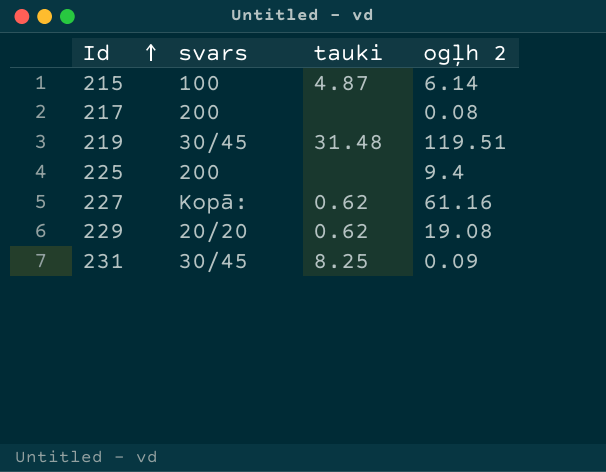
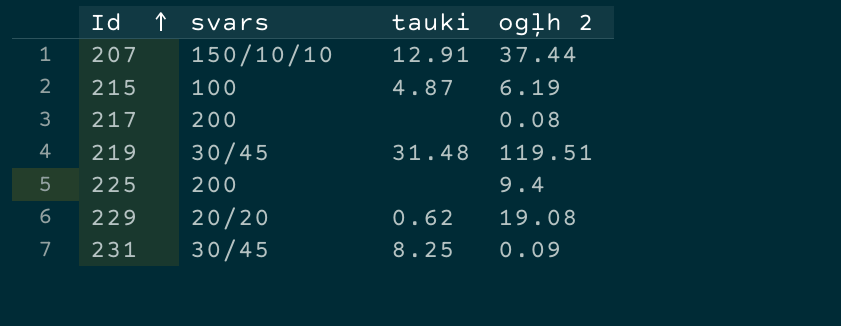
row 227: Kopā: | 0.62 | 61.16 -> none
row 207: none -> 150/10/10 | 12.91 | 37.44
215 | ogļh 2: 6.14 -> 6.19

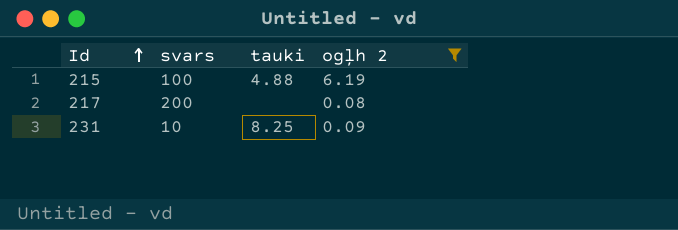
filter: none -> ogļh 2 <= 6.19
215 | tauki: 4.87 -> 4.88
231 | svars: 30/45 -> 10

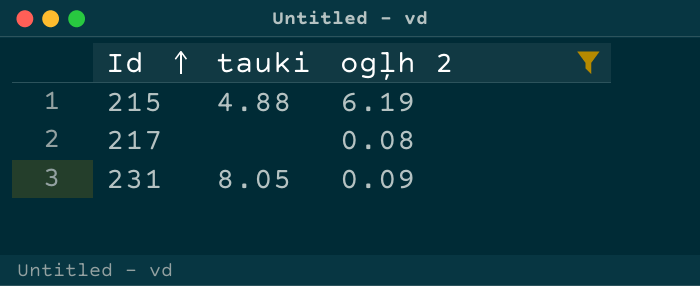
column svars | position: 2 -> none
231 | tauki: 8.25 -> 8.05

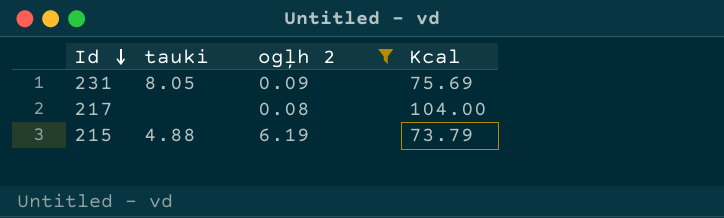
row order: Id ascending -> Id descending
column Kcal | position: none -> 4

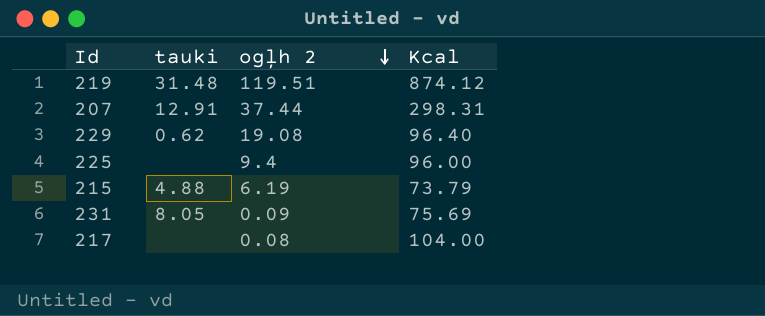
filter: ogļh 2 <= 6.19 -> none
row order: Id descending -> ogļh 2 descending

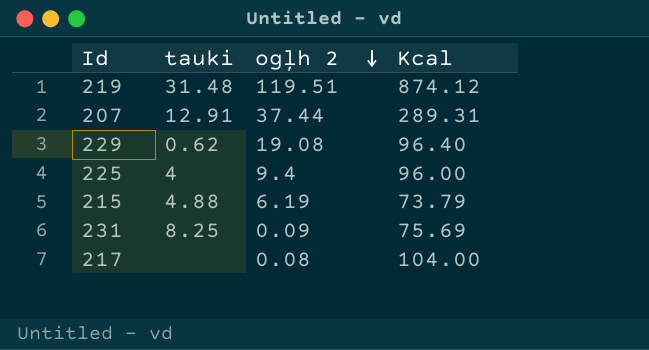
207 | Kcal: 298.31 -> 289.31
225 | tauki: none -> 4
231 | tauki: 8.05 -> 8.25

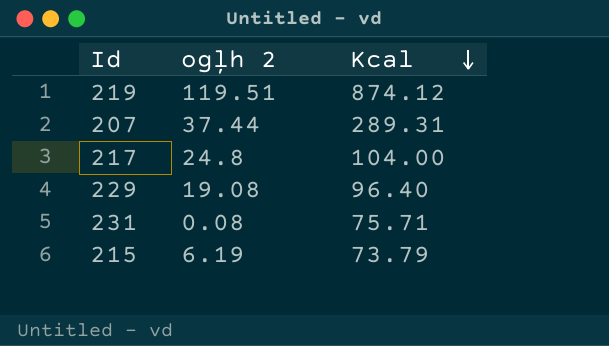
row order: ogļh 2 descending -> Kcal descending
column tauki | position: 2 -> none
row 225: 4 | 9.4 | 96.00 -> none
217 | ogļh 2: 0.08 -> 24.8
231 | ogļh 2: 0.09 -> 0.08
231 | Kcal: 75.69 -> 75.71

